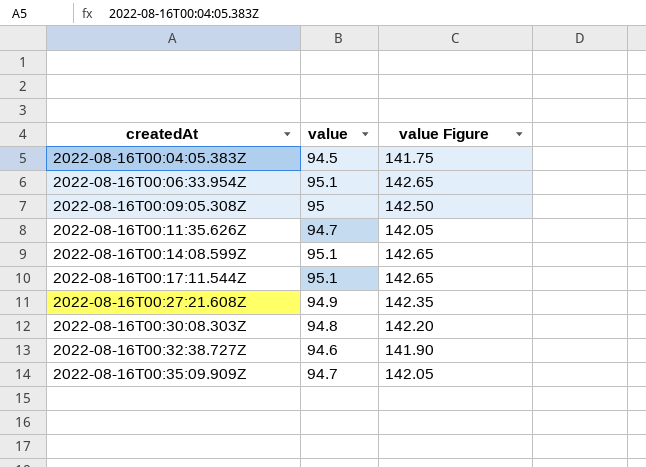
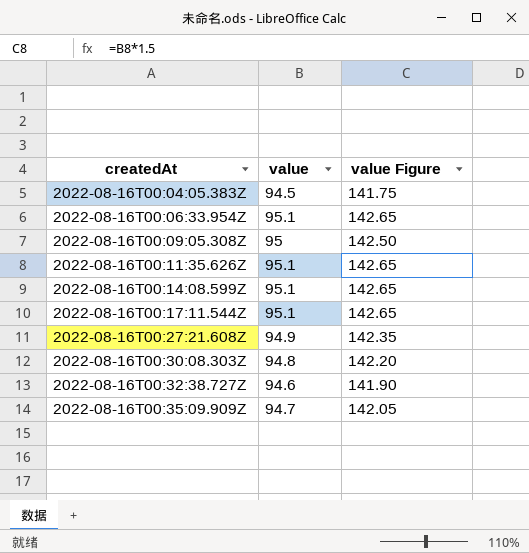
2022-08-16T00:11:35.626Z | value: 94.7 -> 95.1
2022-08-16T00:11:35.626Z | value Figure: 142.05 -> 142.65

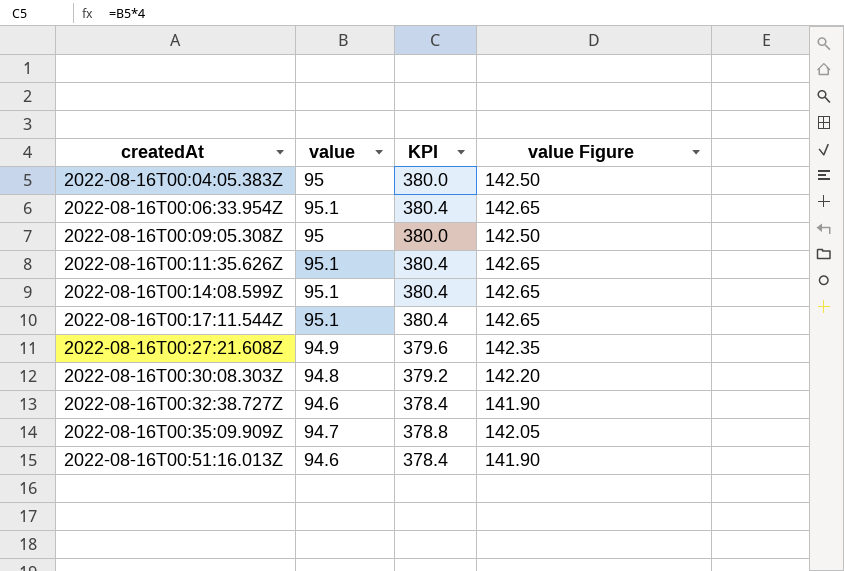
column KPI | formula: none -> [value] * 4
2022-08-16T00:04:05.383Z | value: 94.5 -> 95
2022-08-16T00:04:05.383Z | value Figure: 141.75 -> 142.50
row 2022-08-16T00:51:16.013Z: none -> 94.6 | 378.4 | 141.90

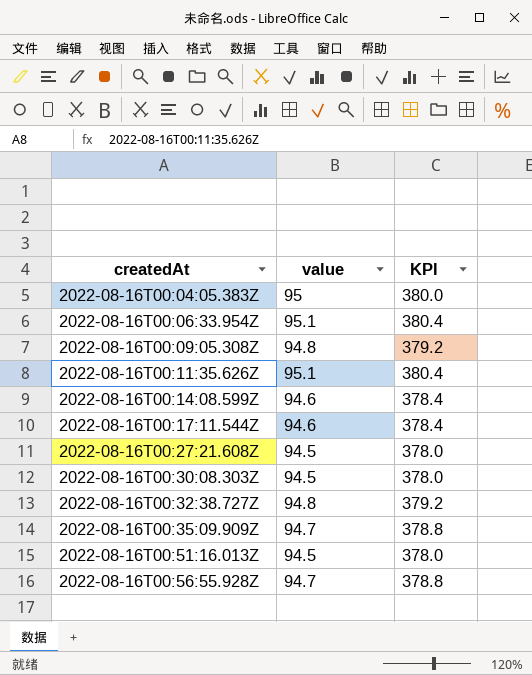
column value Figure | formula: [value] * 1.5 -> none
2022-08-16T00:09:05.308Z | value: 95 -> 94.8
2022-08-16T00:09:05.308Z | KPI: 380.0 -> 379.2
2022-08-16T00:14:08.599Z | value: 95.1 -> 94.6
2022-08-16T00:14:08.599Z | KPI: 380.4 -> 378.4
2022-08-16T00:17:11.544Z | value: 95.1 -> 94.6
2022-08-16T00:17:11.544Z | KPI: 380.4 -> 378.4
2022-08-16T00:27:21.608Z | value: 94.9 -> 94.5
2022-08-16T00:27:21.608Z | KPI: 379.6 -> 378.0
2022-08-16T00:30:08.303Z | value: 94.8 -> 94.5
2022-08-16T00:30:08.303Z | KPI: 379.2 -> 378.0
2022-08-16T00:32:38.727Z | value: 94.6 -> 94.8
2022-08-16T00:32:38.727Z | KPI: 378.4 -> 379.2
2022-08-16T00:51:16.013Z | value: 94.6 -> 94.5
2022-08-16T00:51:16.013Z | KPI: 378.4 -> 378.0
row 2022-08-16T00:56:55.928Z: none -> 94.7 | 378.8

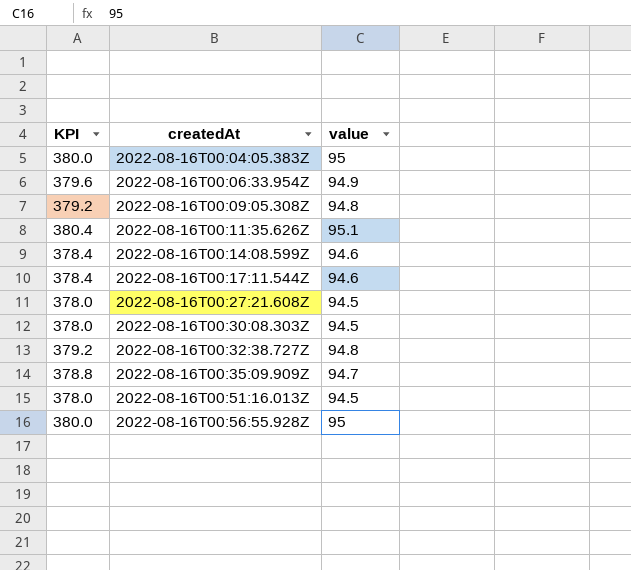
column KPI | position: 3 -> 1
2022-08-16T00:06:33.954Z | KPI: 380.4 -> 379.6
2022-08-16T00:06:33.954Z | value: 95.1 -> 94.9
2022-08-16T00:56:55.928Z | KPI: 378.8 -> 380.0
2022-08-16T00:56:55.928Z | value: 94.7 -> 95

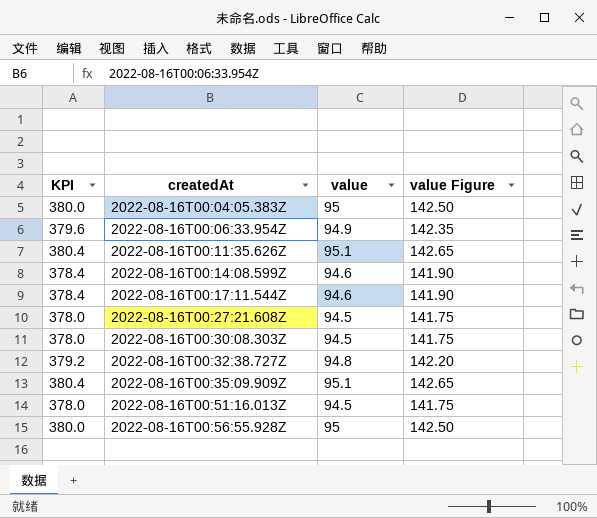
column value Figure | formula: none -> [value] * 1.5
row 2022-08-16T00:09:05.308Z: 379.2 | 94.8 -> none
2022-08-16T00:35:09.909Z | KPI: 378.8 -> 380.4
2022-08-16T00:35:09.909Z | value: 94.7 -> 95.1

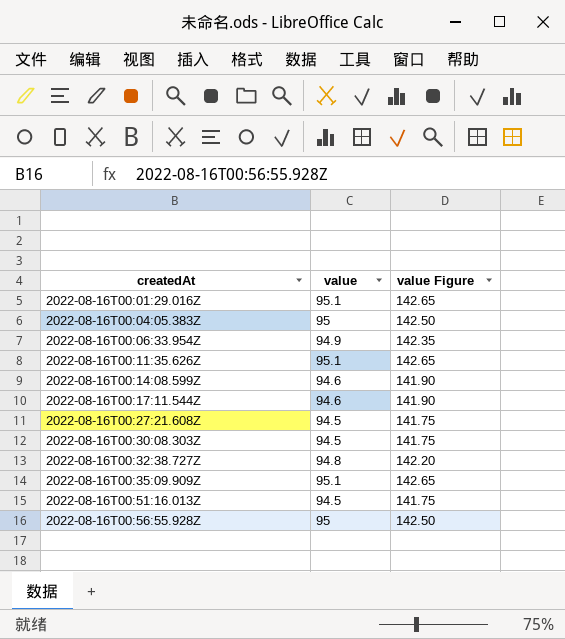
column KPI | formula: [value] * 4 -> none
row 2022-08-16T00:01:29.016Z: none -> 95.1 | 142.65

